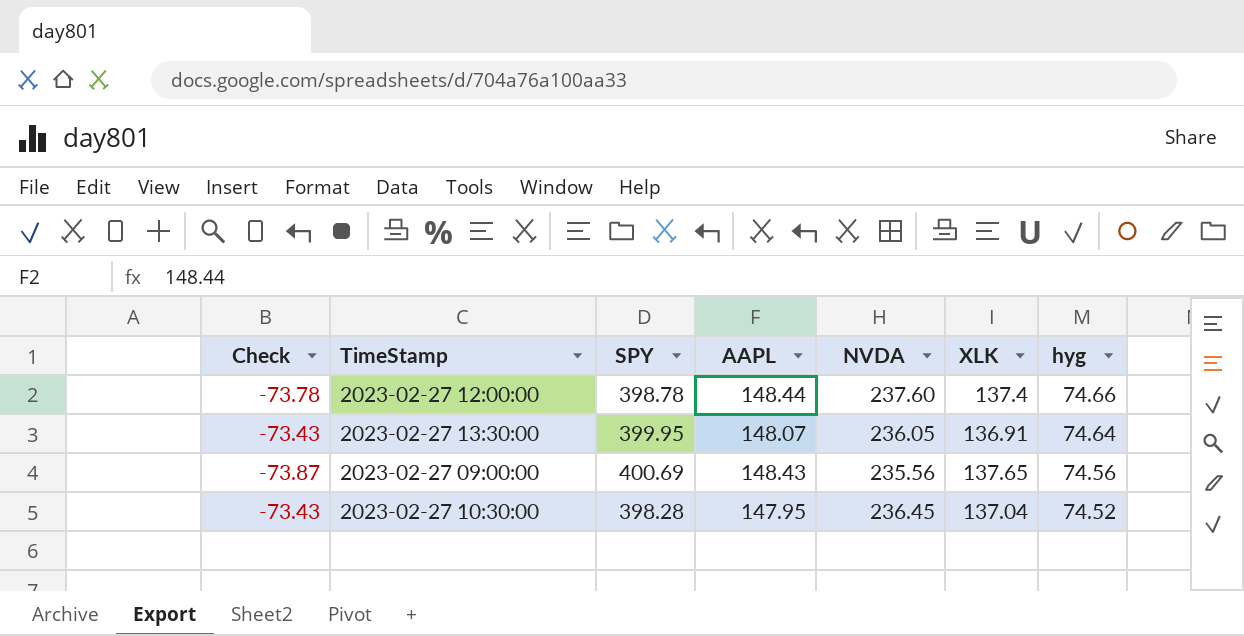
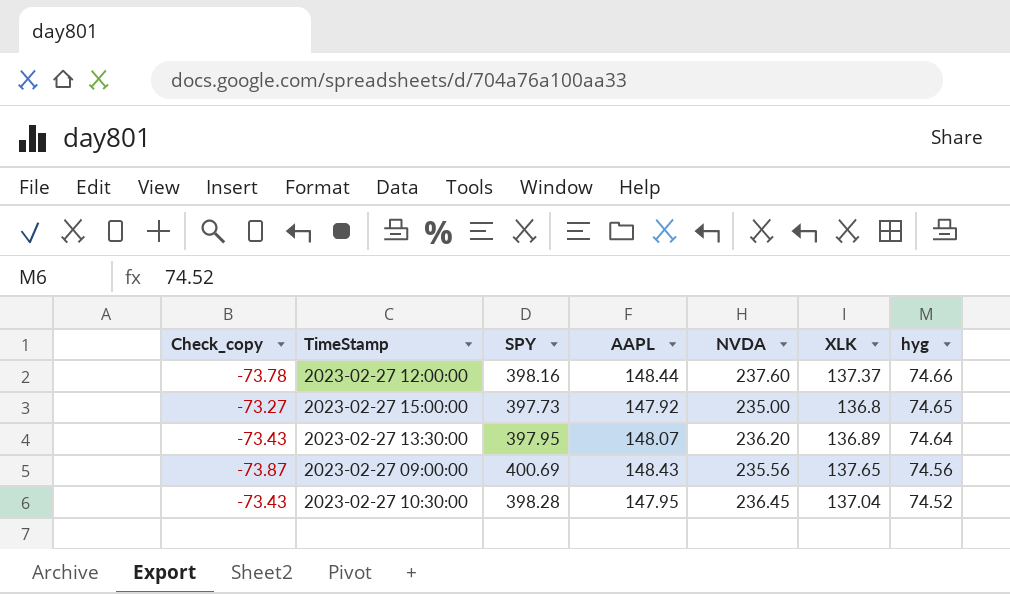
column name: Check -> Check_copy
2023-02-27 12:00:00 | SPY: 398.78 -> 398.16
2023-02-27 12:00:00 | XLK: 137.4 -> 137.37
row 2023-02-27 15:00:00: none -> -73.27 | 397.73 | 147.92 | 235.00 | 136.8 | 74.65
2023-02-27 13:30:00 | SPY: 399.95 -> 397.95
2023-02-27 13:30:00 | NVDA: 236.05 -> 236.20
2023-02-27 13:30:00 | XLK: 136.91 -> 136.89

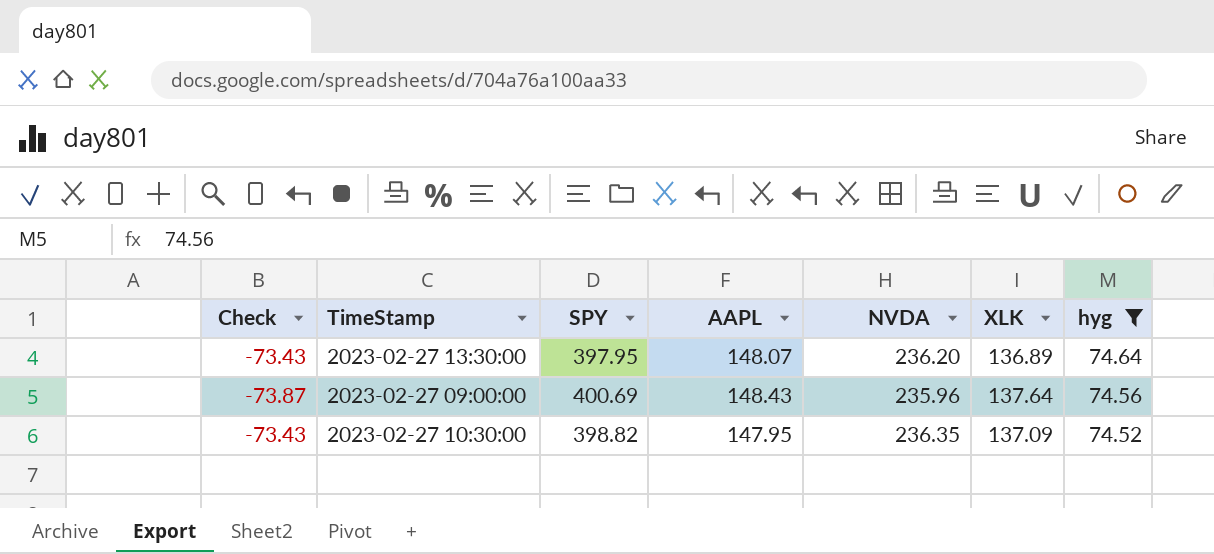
filter: none -> hyg <= 74.64
column name: Check_copy -> Check
2023-02-27 09:00:00 | NVDA: 235.56 -> 235.96
2023-02-27 09:00:00 | XLK: 137.65 -> 137.64
2023-02-27 10:30:00 | SPY: 398.28 -> 398.82
2023-02-27 10:30:00 | NVDA: 236.45 -> 236.35
2023-02-27 10:30:00 | XLK: 137.04 -> 137.09

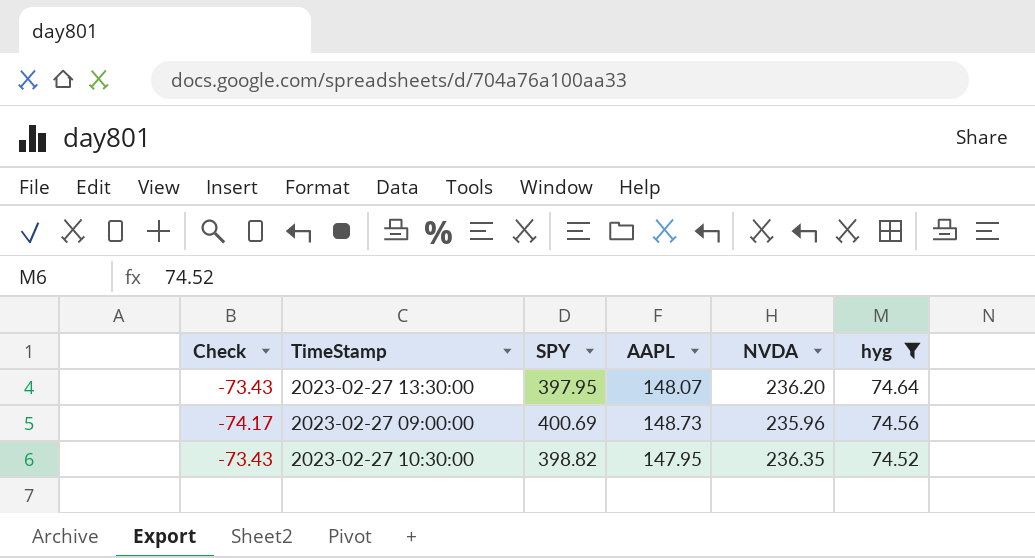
column XLK | position: 6 -> none
2023-02-27 09:00:00 | Check: -73.87 -> -74.17
2023-02-27 09:00:00 | AAPL: 148.43 -> 148.73

